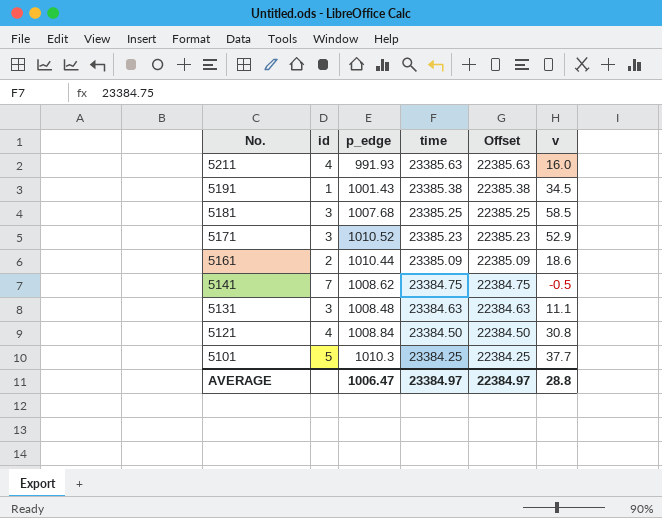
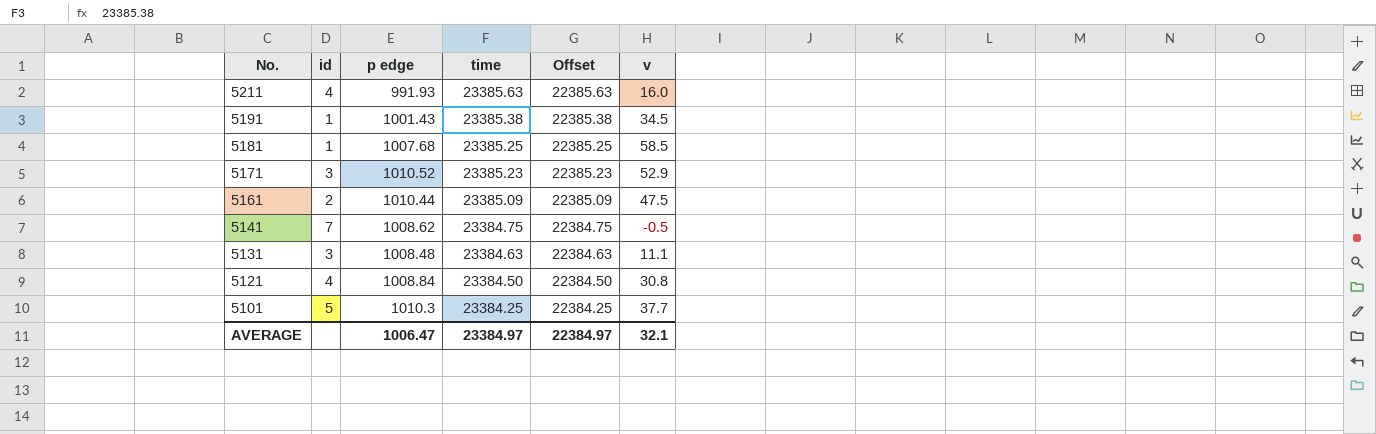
column name: p_edge -> p edge
5181 | id: 3 -> 1
5161 | v: 18.6 -> 47.5
AVERAGE | v: 28.8 -> 32.1

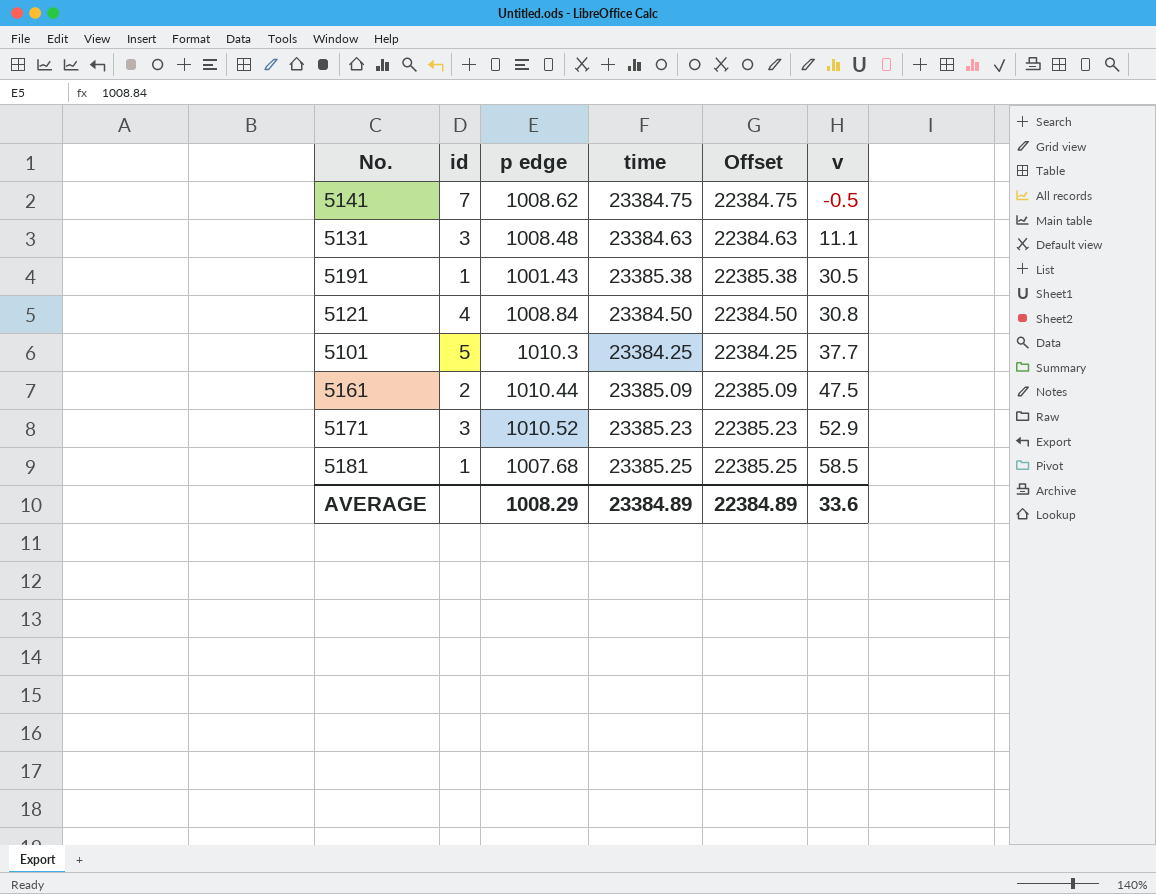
row order: No. descending -> v ascending
row 5211: 4 | 991.93 | 23385.63 | 22385.63 | 16.0 -> none
5191 | v: 34.5 -> 30.5
AVERAGE | p edge: 1006.47 -> 1008.29
AVERAGE | time: 23384.97 -> 23384.89
AVERAGE | Offset: 22384.97 -> 22384.89
AVERAGE | v: 32.1 -> 33.6

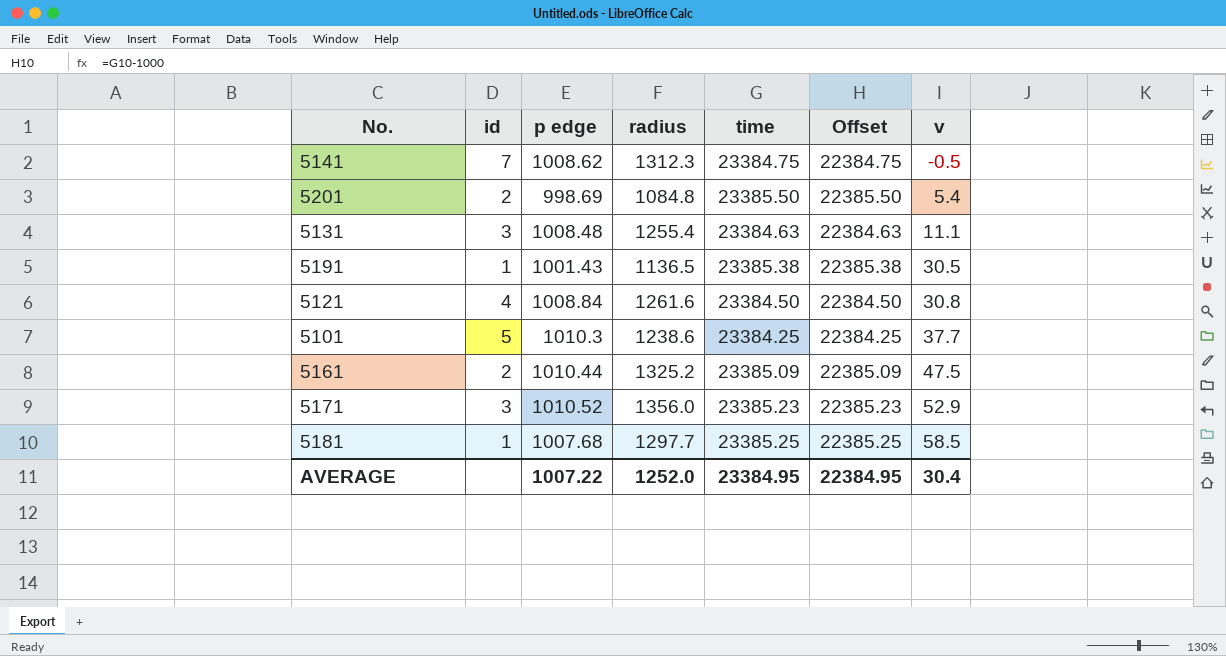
column radius | position: none -> 4
row 5201: none -> 2 | 998.69 | 1084.8 | 23385.50 | 22385.50 | 5.4
AVERAGE | p edge: 1008.29 -> 1007.22
AVERAGE | time: 23384.89 -> 23384.95
AVERAGE | Offset: 22384.89 -> 22384.95
AVERAGE | v: 33.6 -> 30.4

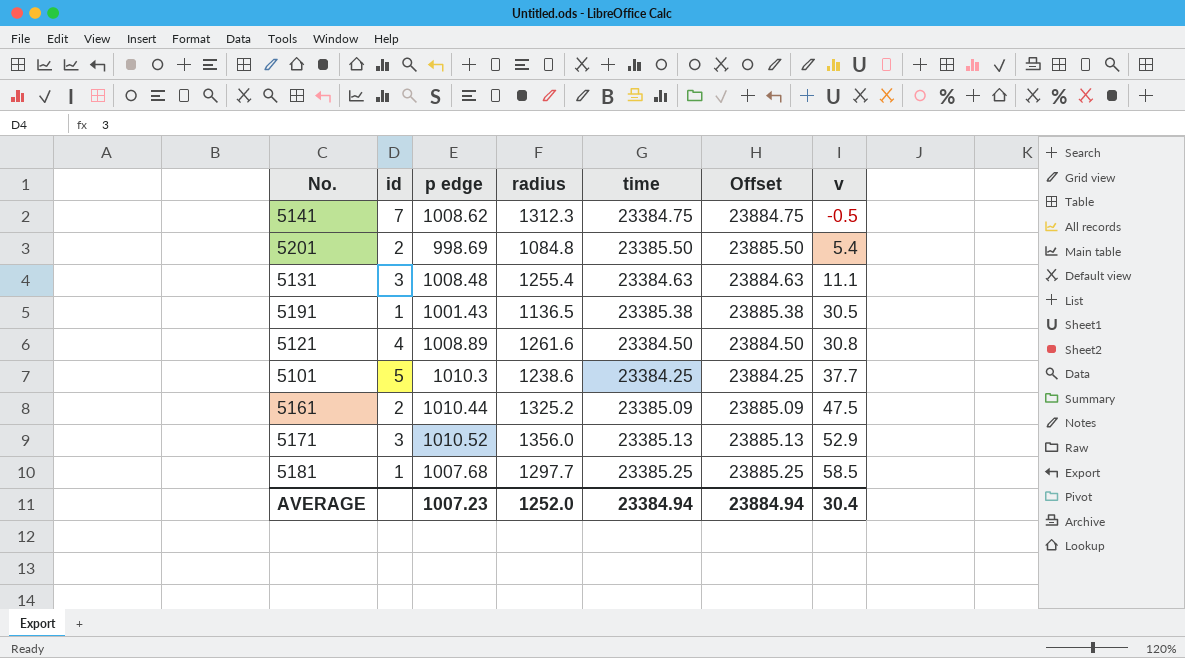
column Offset | formula: [time] - 1000 -> [time] + 500
5121 | p edge: 1008.84 -> 1008.89
5171 | time: 23385.23 -> 23385.13
AVERAGE | p edge: 1007.22 -> 1007.23
AVERAGE | time: 23384.95 -> 23384.94
AVERAGE | Offset: 22384.95 -> 23884.94

